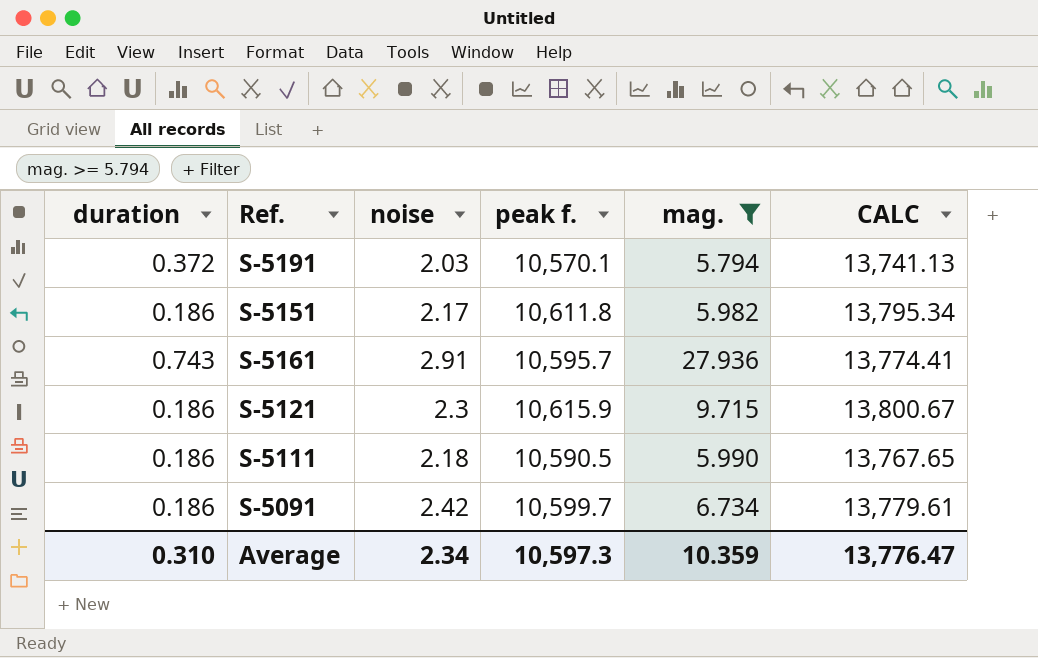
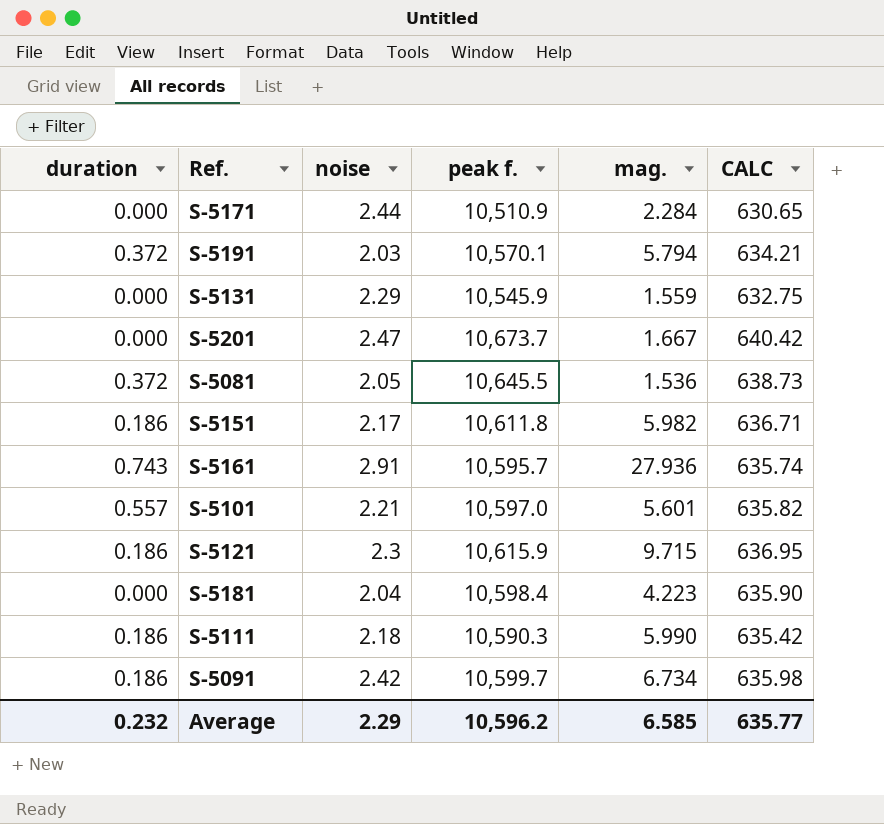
filter: mag. >= 5.794 -> none
column CALC | formula: [peak f.] * 1.3 -> [peak f.] * 0.06
S-5111 | peak f.: 10,590.5 -> 10,590.3
Average | duration: 0.310 -> 0.232
Average | noise: 2.34 -> 2.29
Average | peak f.: 10,597.3 -> 10,596.2
Average | mag.: 10.359 -> 6.585
Average | CALC: 13,776.47 -> 635.77

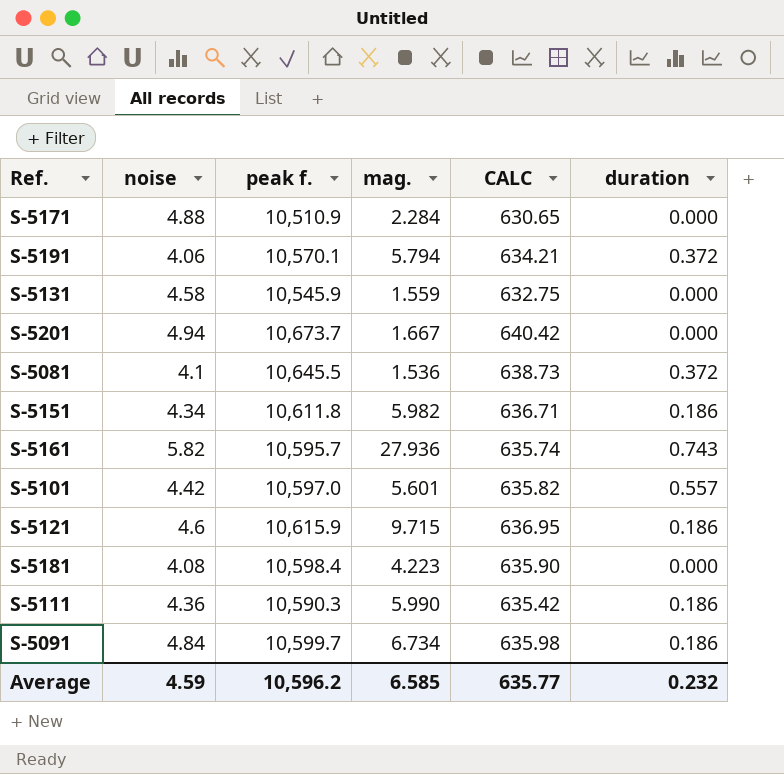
column duration | position: 1 -> 6
S-5171 | noise: 2.44 -> 4.88
S-5191 | noise: 2.03 -> 4.06
S-5131 | noise: 2.29 -> 4.58
S-5201 | noise: 2.47 -> 4.94
S-5081 | noise: 2.05 -> 4.1
S-5151 | noise: 2.17 -> 4.34
S-5161 | noise: 2.91 -> 5.82
S-5101 | noise: 2.21 -> 4.42
S-5121 | noise: 2.3 -> 4.6
S-5181 | noise: 2.04 -> 4.08
S-5111 | noise: 2.18 -> 4.36
S-5091 | noise: 2.42 -> 4.84
Average | noise: 2.29 -> 4.59

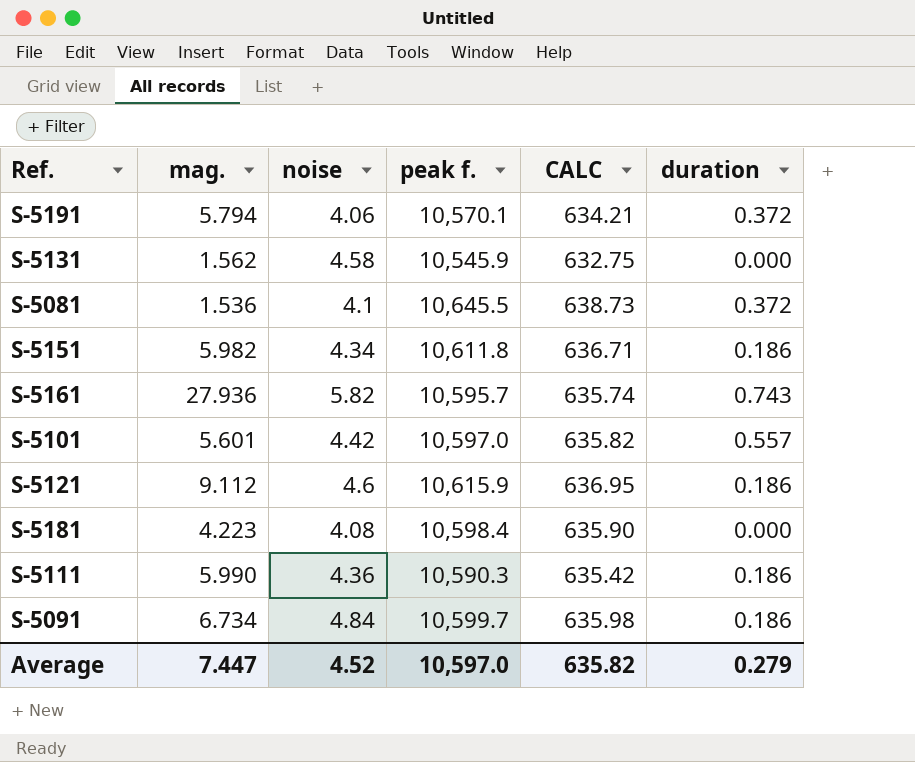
column mag. | position: 4 -> 2
row S-5171: 4.88 | 10,510.9 | 2.284 | 630.65 | 0.000 -> none
row S-5201: 4.94 | 10,673.7 | 1.667 | 640.42 | 0.000 -> none
S-5131 | mag.: 1.559 -> 1.562
S-5121 | mag.: 9.715 -> 9.112
Average | mag.: 6.585 -> 7.447
Average | noise: 4.59 -> 4.52
Average | peak f.: 10,596.2 -> 10,597.0
Average | CALC: 635.77 -> 635.82
Average | duration: 0.232 -> 0.279

